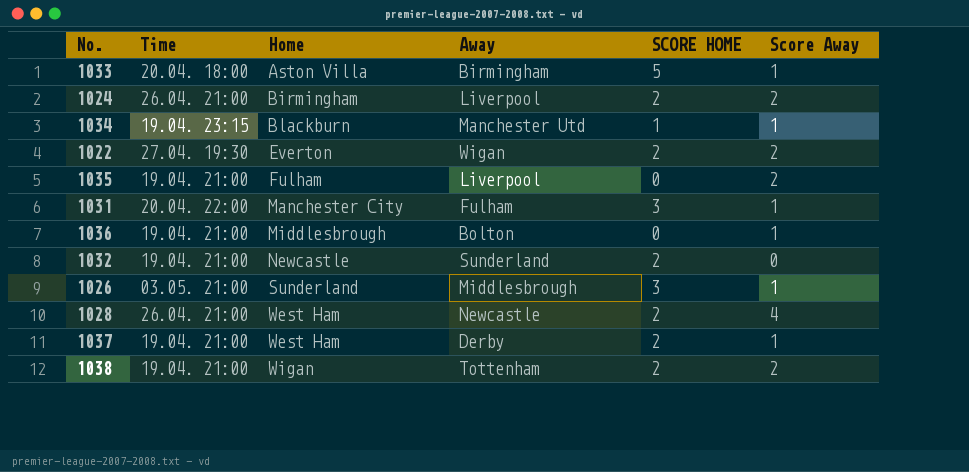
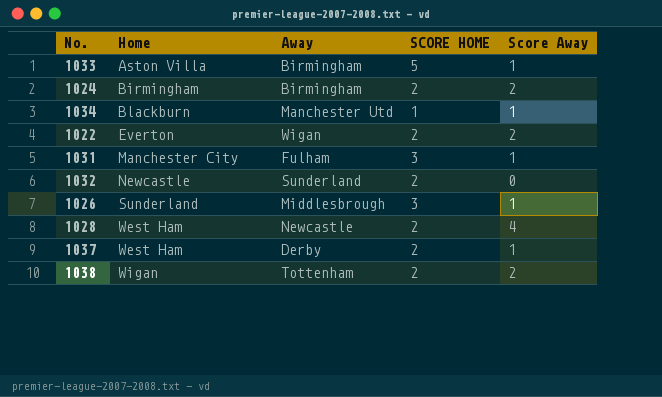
column Time | position: 2 -> none
row 1035: 19.04. 21:00 | Fulham | Liverpool | 0 | 2 -> none
row 1036: 19.04. 21:00 | Middlesbrough | Bolton | 0 | 1 -> none
1024 | Away: Liverpool -> Birmingham

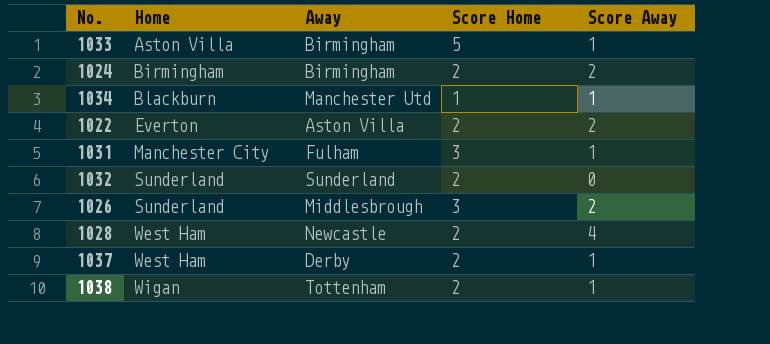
column name: SCORE HOME -> Score Home
1022 | Away: Wigan -> Aston Villa
1032 | Home: Newcastle -> Sunderland
1026 | Score Away: 1 -> 2
1038 | Score Away: 2 -> 1

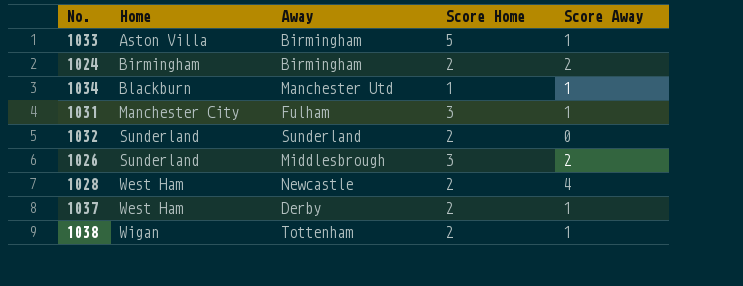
row 1022: Everton | Aston Villa | 2 | 2 -> none

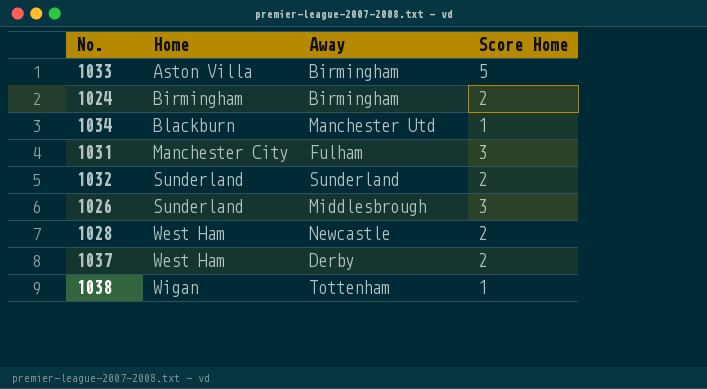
column Score Away | position: 5 -> none
1038 | Score Home: 2 -> 1

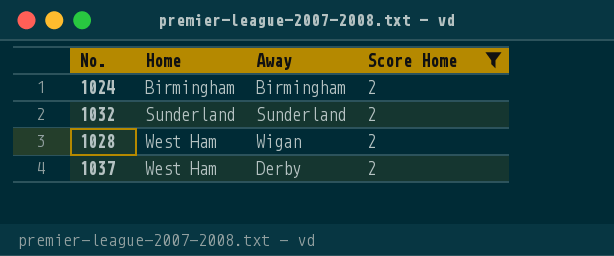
filter: none -> Score Home = 2
1028 | Away: Newcastle -> Wigan

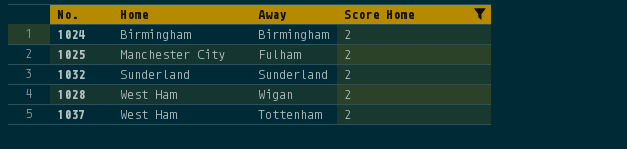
row 1025: none -> Manchester City | Fulham | 2
1037 | Away: Derby -> Tottenham

